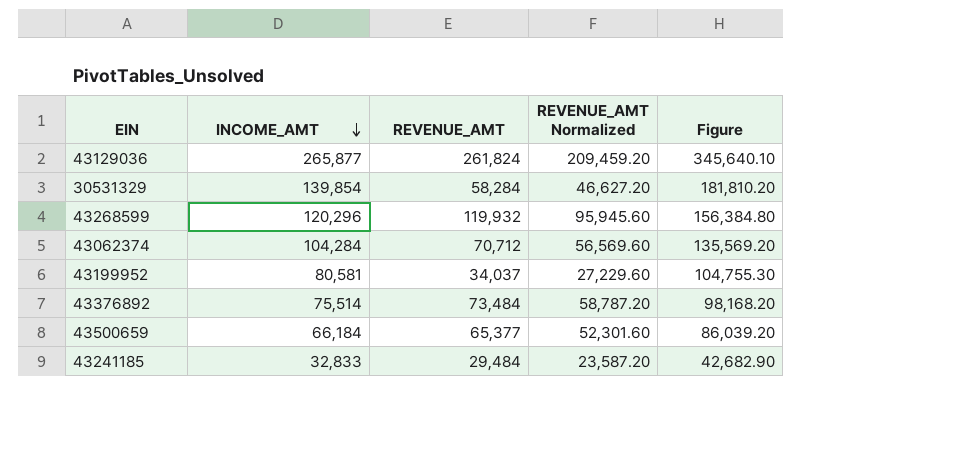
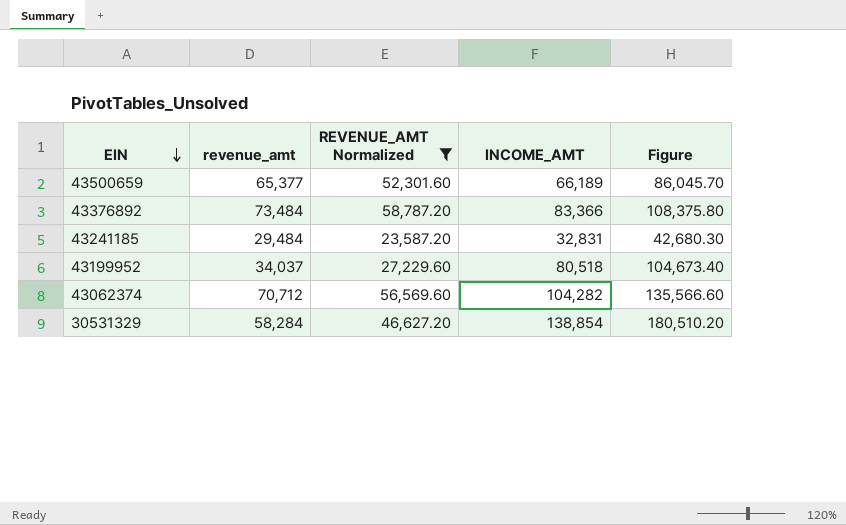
filter: none -> REVENUE_AMT Normalized <= 58,787.20
row order: INCOME_AMT descending -> EIN descending
column name: REVENUE_AMT -> revenue_amt
column INCOME_AMT | position: 2 -> 4
43500659 | INCOME_AMT: 66,184 -> 66,189
43500659 | Figure: 86,039.20 -> 86,045.70
43376892 | INCOME_AMT: 75,514 -> 83,366
43376892 | Figure: 98,168.20 -> 108,375.80
43241185 | INCOME_AMT: 32,833 -> 32,831
43241185 | Figure: 42,682.90 -> 42,680.30
43199952 | INCOME_AMT: 80,581 -> 80,518
43199952 | Figure: 104,755.30 -> 104,673.40
43062374 | INCOME_AMT: 104,284 -> 104,282
43062374 | Figure: 135,569.20 -> 135,566.60
30531329 | INCOME_AMT: 139,854 -> 138,854
30531329 | Figure: 181,810.20 -> 180,510.20

